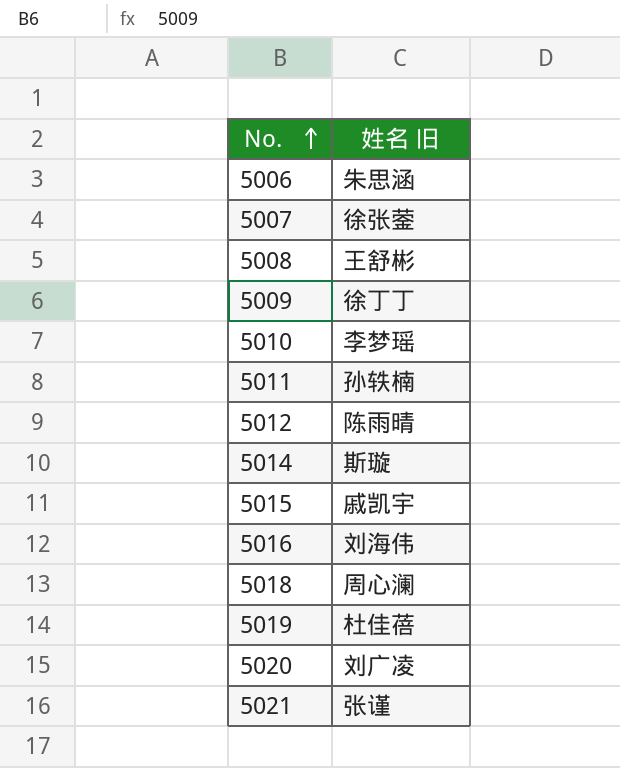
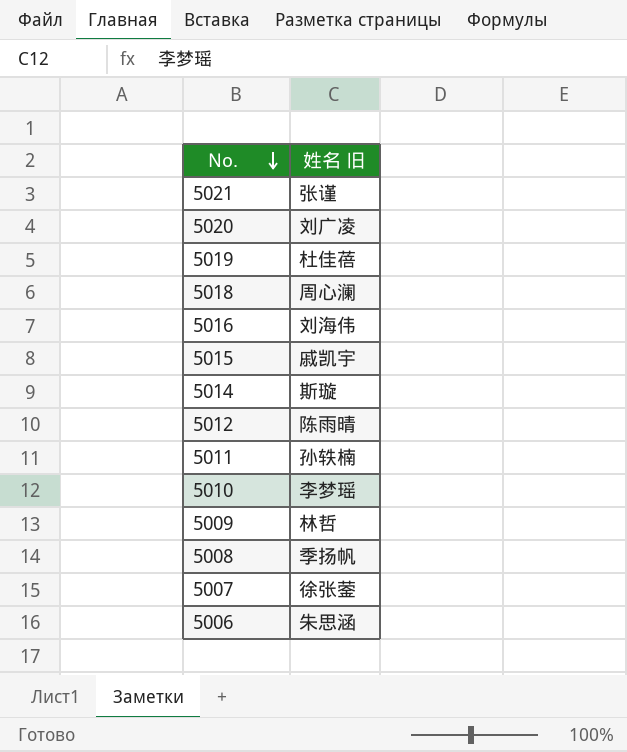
row order: No. ascending -> No. descending
5009 | 姓名 旧: 徐丁丁 -> 林哲
5008 | 姓名 旧: 王舒彬 -> 季扬帆

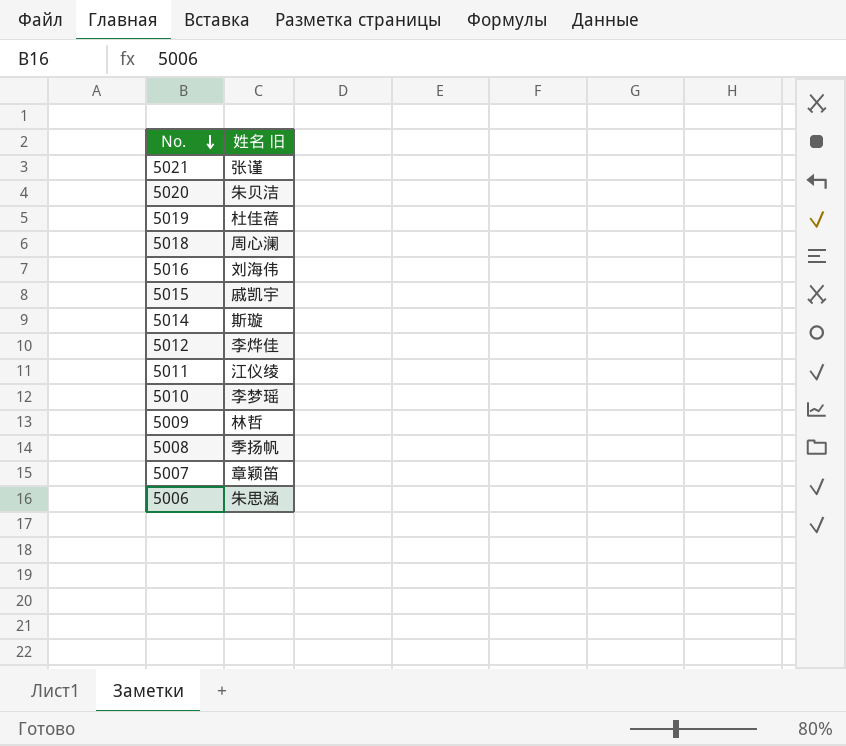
5020 | 姓名 旧: 刘广凌 -> 朱贝洁
5012 | 姓名 旧: 陈雨晴 -> 李烨佳
5011 | 姓名 旧: 孙轶楠 -> 江仪绫
5007 | 姓名 旧: 徐张蓥 -> 章颖笛

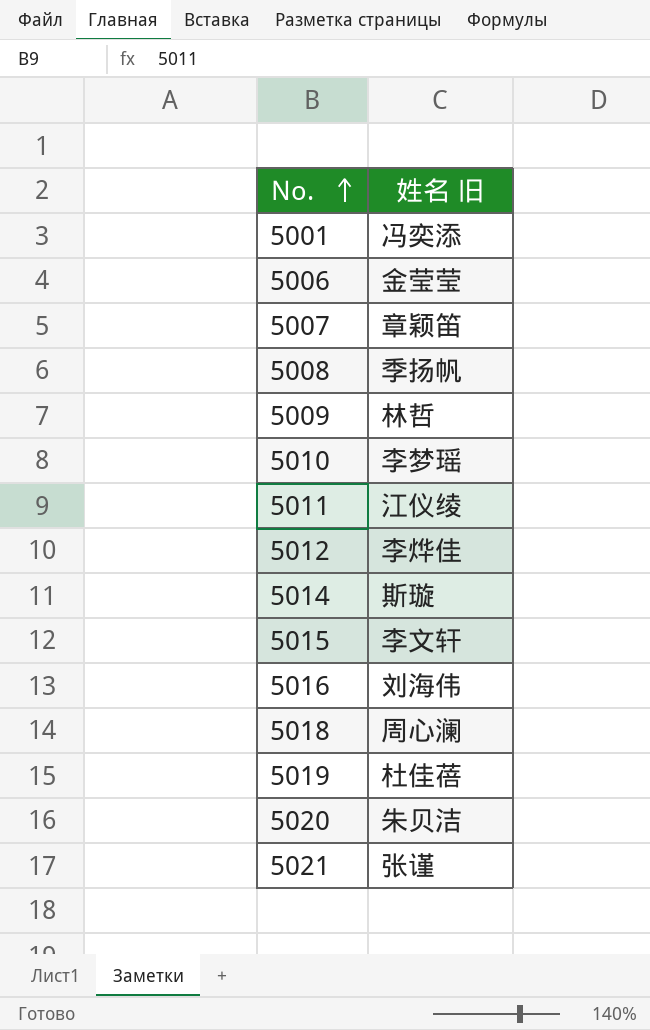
row order: No. descending -> No. ascending
row 5001: none -> 冯奕添
5006 | 姓名 旧: 朱思涵 -> 金莹莹
5015 | 姓名 旧: 戚凯宇 -> 李文轩

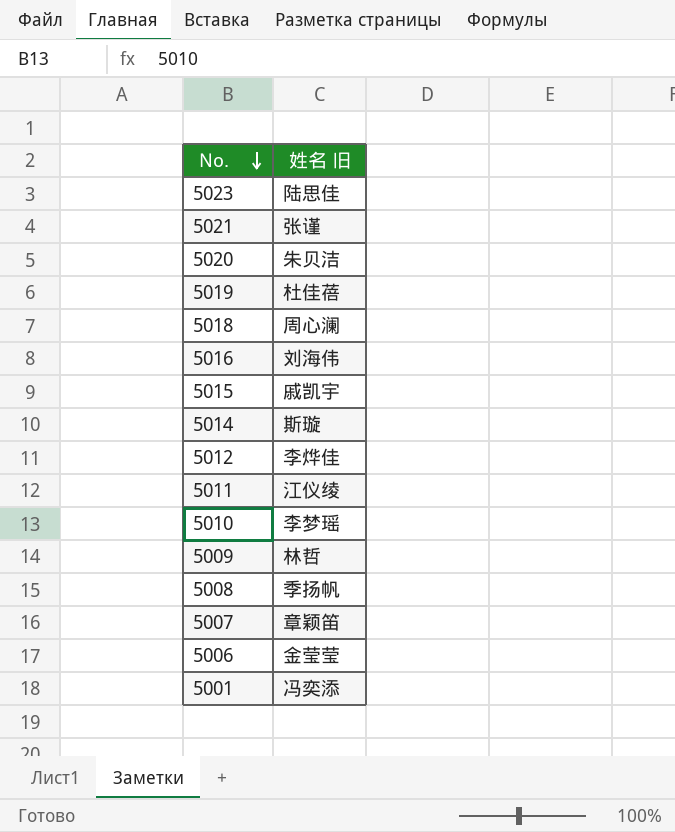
row order: No. ascending -> No. descending
row 5023: none -> 陆思佳
5015 | 姓名 旧: 李文轩 -> 戚凯宇

